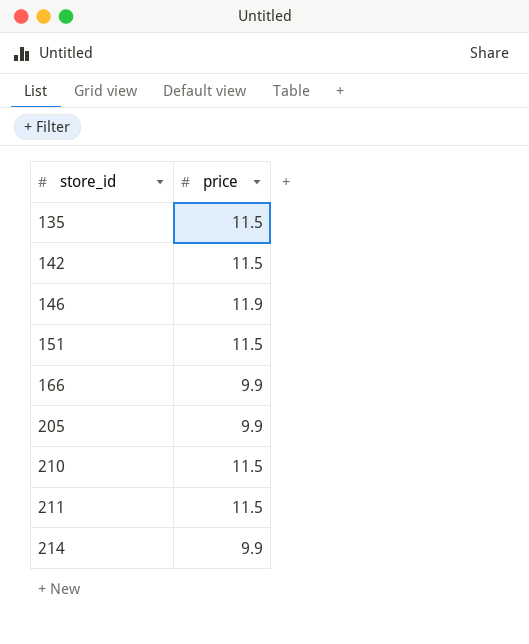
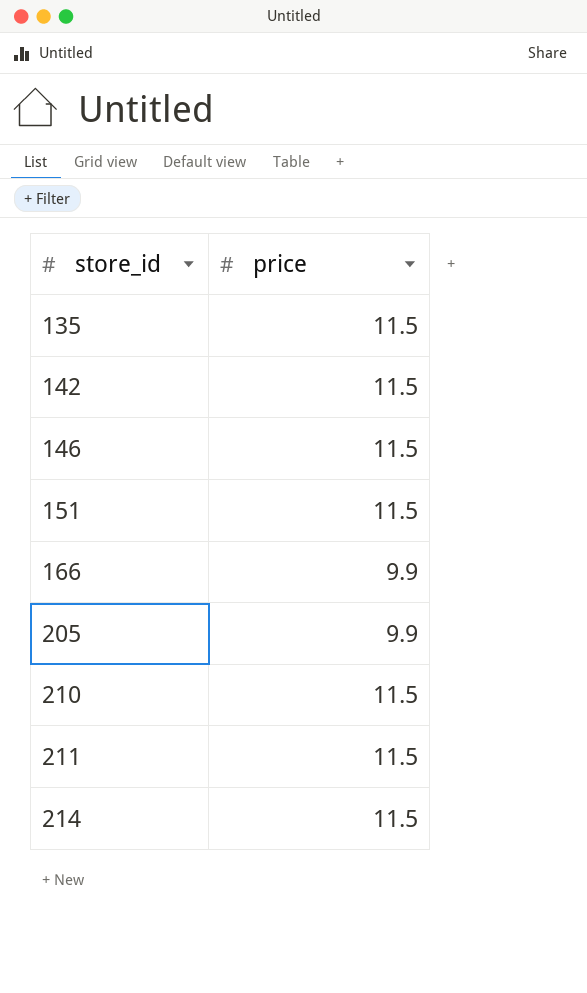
146 | price: 11.9 -> 11.5
214 | price: 9.9 -> 11.5

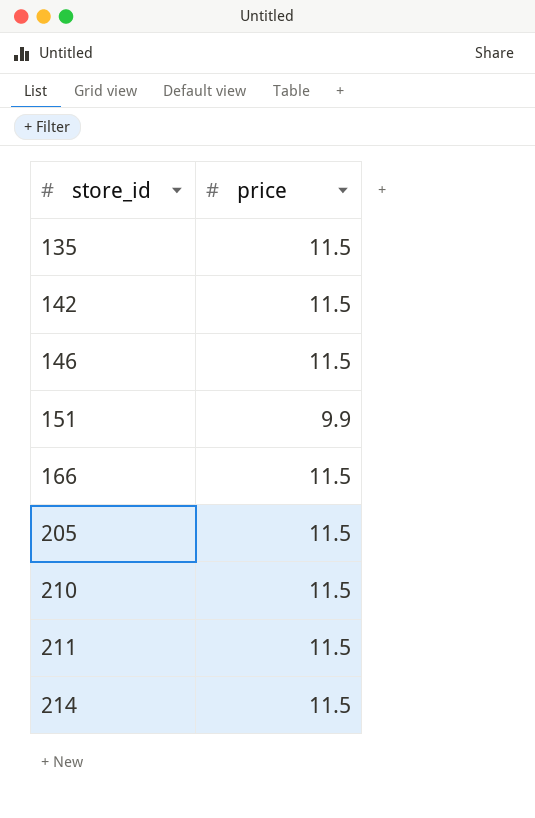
151 | price: 11.5 -> 9.9
166 | price: 9.9 -> 11.5
205 | price: 9.9 -> 11.5

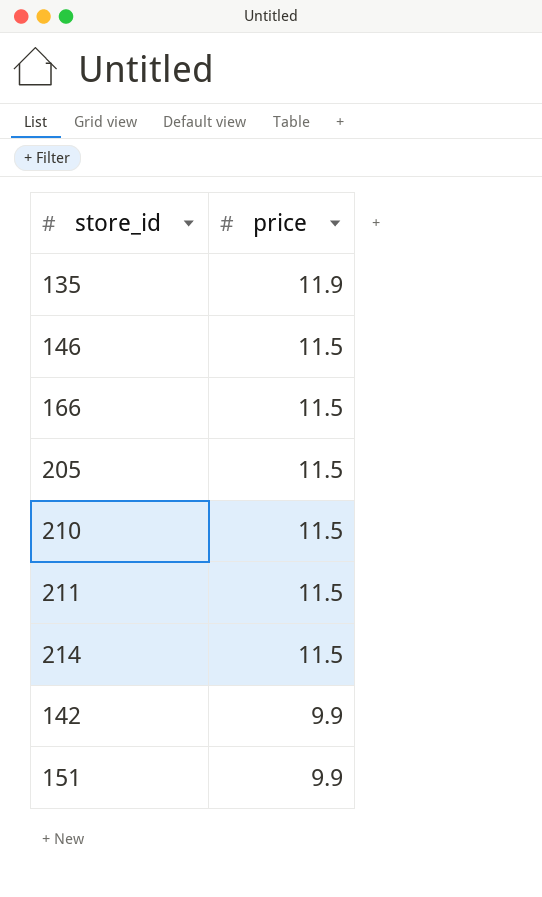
row order: store_id ascending -> price descending
135 | price: 11.5 -> 11.9
142 | price: 11.5 -> 9.9

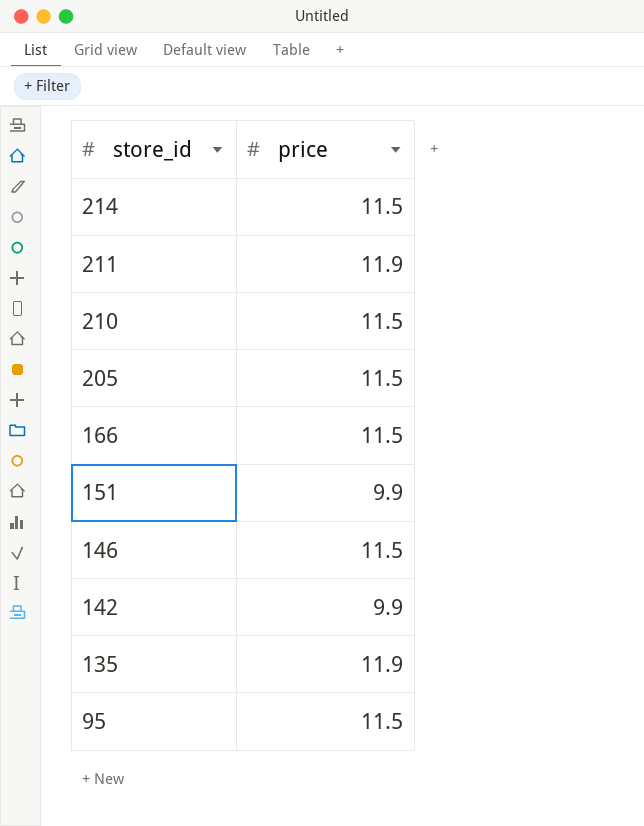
row order: price descending -> store_id descending
211 | price: 11.5 -> 11.9
row 95: none -> 11.5

